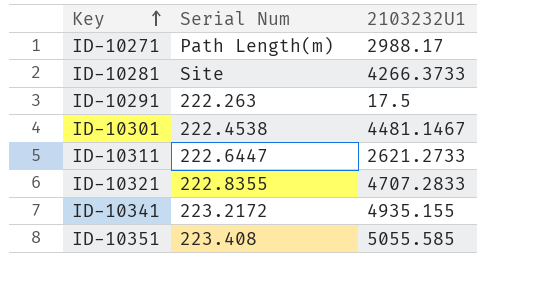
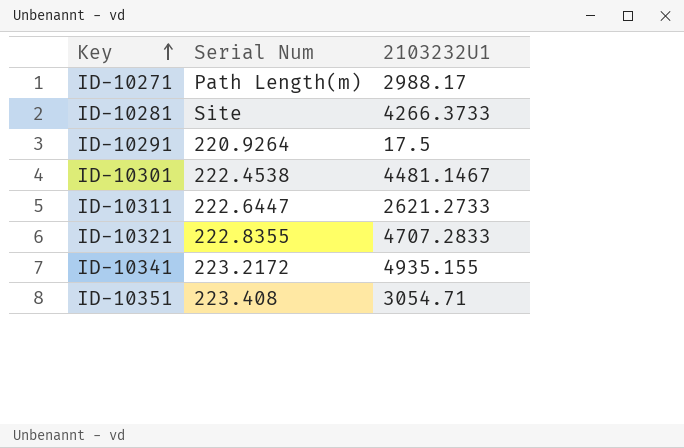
ID-10291 | Serial Num: 222.263 -> 220.9264
ID-10351 | 2103232U1: 5055.585 -> 3054.71

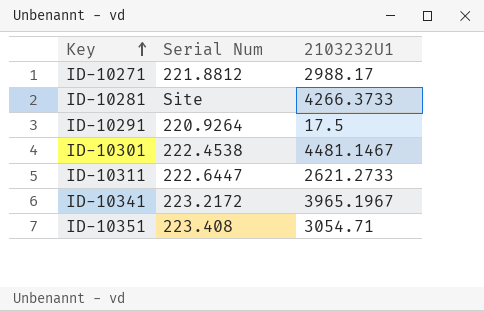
row ID-10321: 222.8355 | 4707.2833 -> none
ID-10271 | Serial Num: Path Length(m) -> 221.8812
ID-10341 | 2103232U1: 4935.155 -> 3965.1967

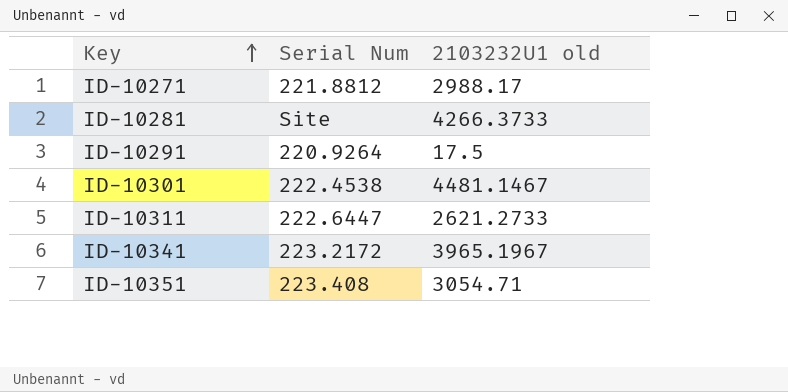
column name: 2103232U1 -> 2103232U1 old

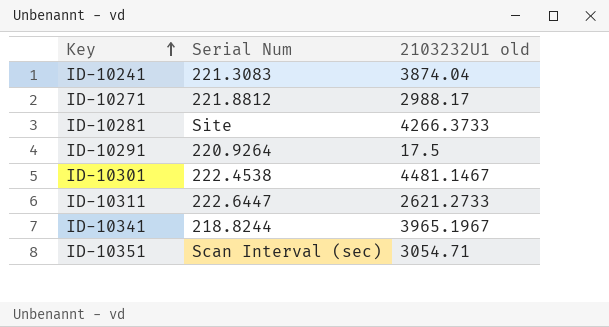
row ID-10241: none -> 221.3083 | 3874.04
ID-10341 | Serial Num: 223.2172 -> 218.8244
ID-10351 | Serial Num: 223.408 -> Scan Interval (sec)

